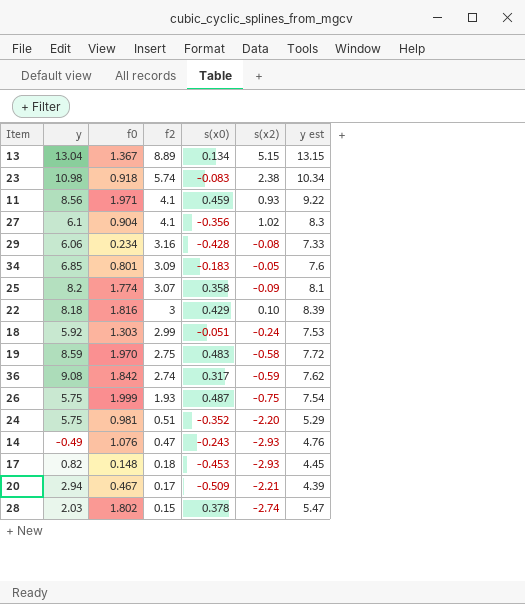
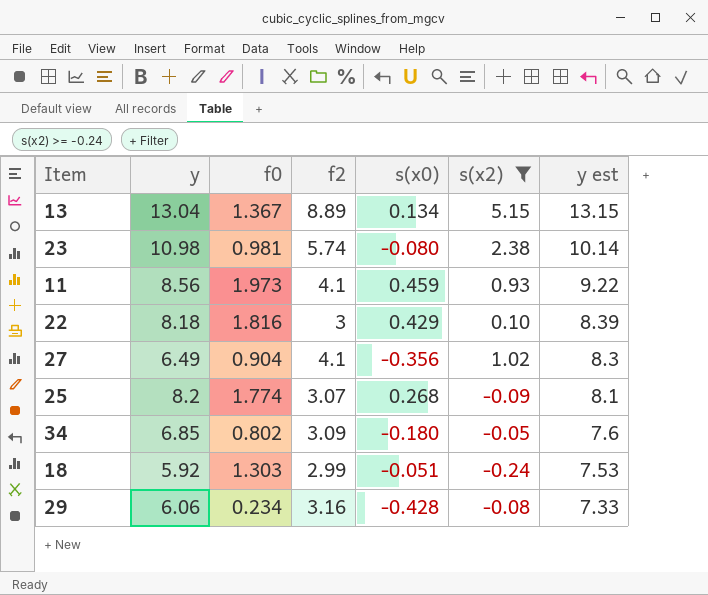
filter: none -> s(x2) >= -0.24
row order: f2 descending -> y est descending
23 | f0: 0.918 -> 0.981
23 | s(x0): -0.083 -> -0.080
23 | y est: 10.34 -> 10.14
11 | f0: 1.971 -> 1.973
27 | y: 6.1 -> 6.49
25 | s(x0): 0.358 -> 0.268
34 | f0: 0.801 -> 0.802
34 | s(x0): -0.183 -> -0.180

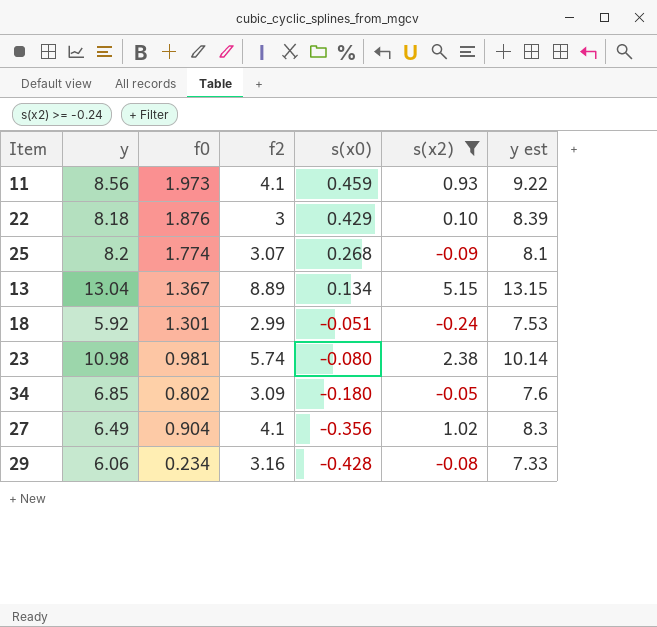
row order: y est descending -> s(x0) descending
22 | f0: 1.816 -> 1.876
18 | f0: 1.303 -> 1.301

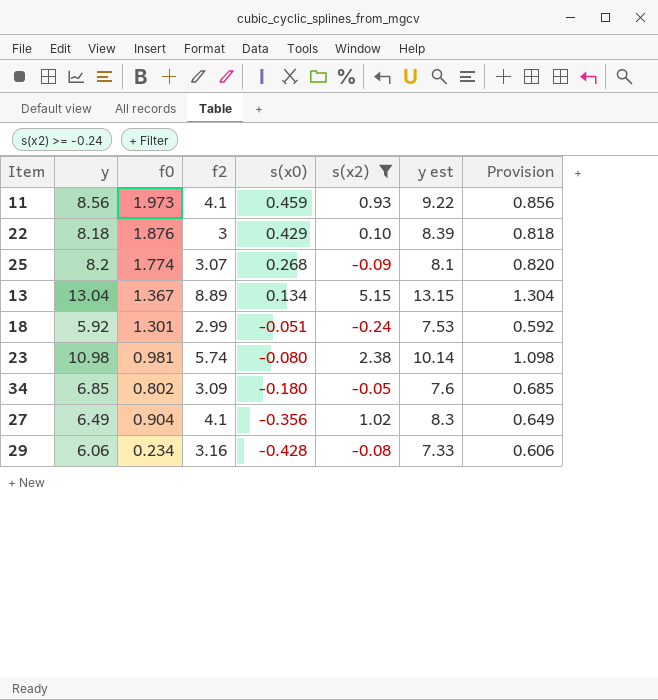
column Provision | formula: none -> [y] * 0.1

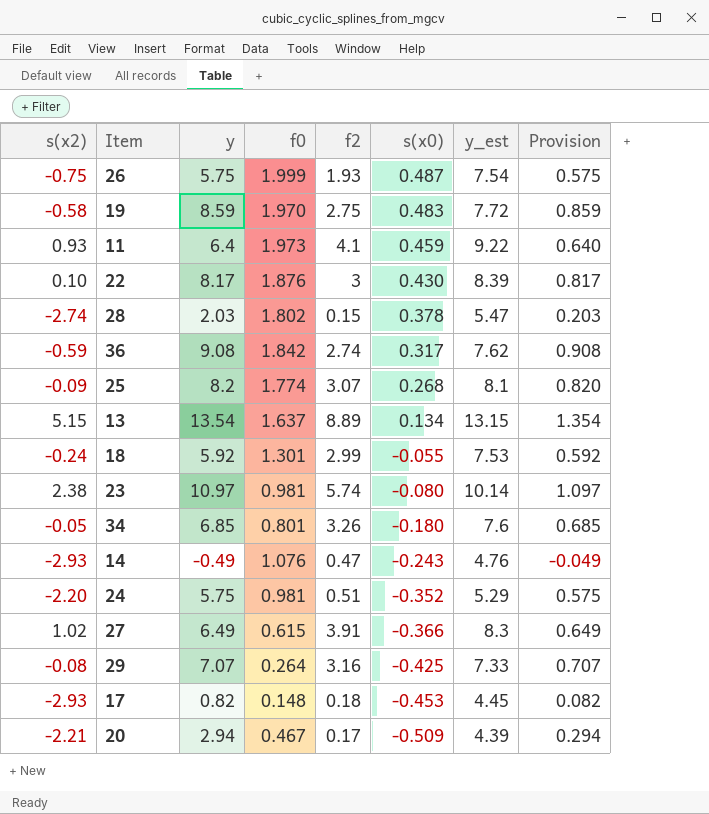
filter: s(x2) >= -0.24 -> none
column s(x2) | position: 6 -> 1
column name: y est -> y_est
11 | y: 8.56 -> 6.4
11 | Provision: 0.856 -> 0.640
22 | y: 8.18 -> 8.17
22 | s(x0): 0.429 -> 0.430
22 | Provision: 0.818 -> 0.817
13 | y: 13.04 -> 13.54
13 | f0: 1.367 -> 1.637
13 | Provision: 1.304 -> 1.354
18 | s(x0): -0.051 -> -0.055
23 | y: 10.98 -> 10.97
23 | Provision: 1.098 -> 1.097
34 | f0: 0.802 -> 0.801
34 | f2: 3.09 -> 3.26
27 | f0: 0.904 -> 0.615
27 | f2: 4.1 -> 3.91
27 | s(x0): -0.356 -> -0.366
29 | y: 6.06 -> 7.07
29 | f0: 0.234 -> 0.264
29 | s(x0): -0.428 -> -0.425
29 | Provision: 0.606 -> 0.707

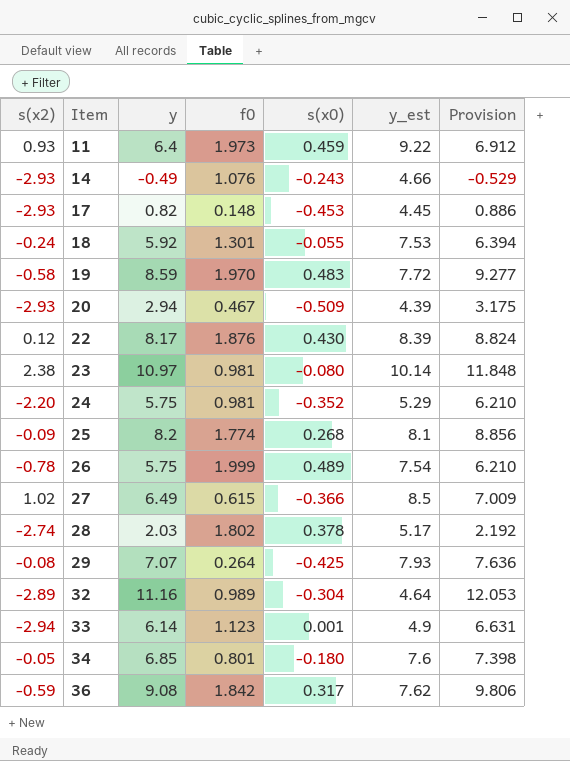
row order: s(x0) descending -> Item ascending
column f2 | position: 5 -> none
column Provision | formula: [y] * 0.1 -> [y] * 1.08
row 13: 5.15 | 13.54 | 1.637 | 8.89 | 0.134 | 13.15 | 1.354 -> none
14 | y_est: 4.76 -> 4.66
20 | s(x2): -2.21 -> -2.93
22 | s(x2): 0.10 -> 0.12
26 | s(x2): -0.75 -> -0.78
26 | s(x0): 0.487 -> 0.489
27 | y_est: 8.3 -> 8.5
28 | y_est: 5.47 -> 5.17
29 | y_est: 7.33 -> 7.93
row 32: none -> -2.89 | 11.16 | 0.989 | -0.304 | 4.64 | 12.053
row 33: none -> -2.94 | 6.14 | 1.123 | 0.001 | 4.9 | 6.631

